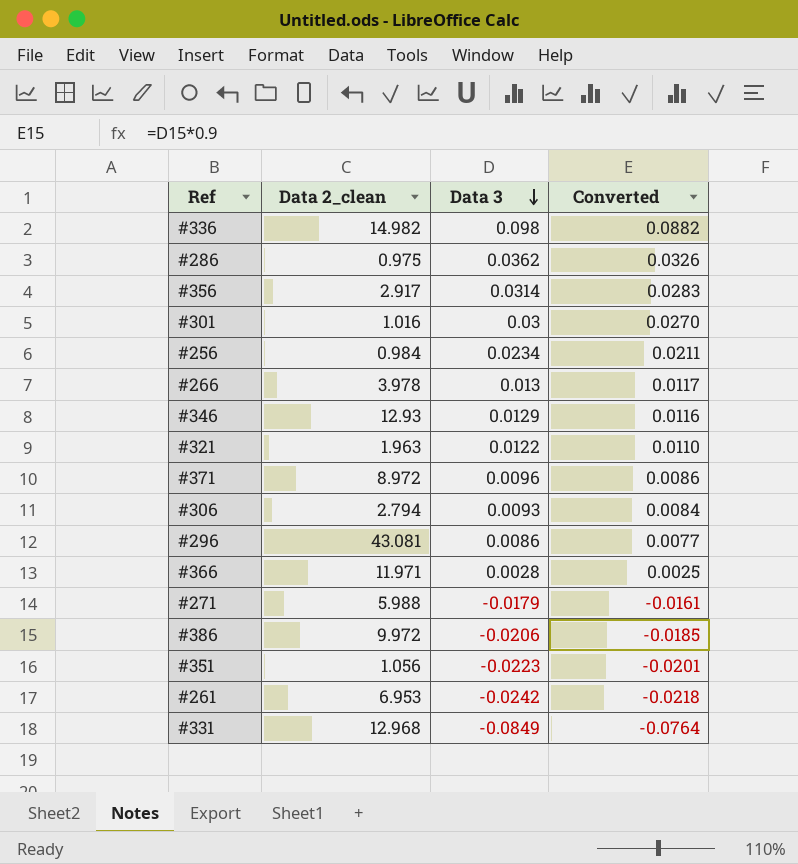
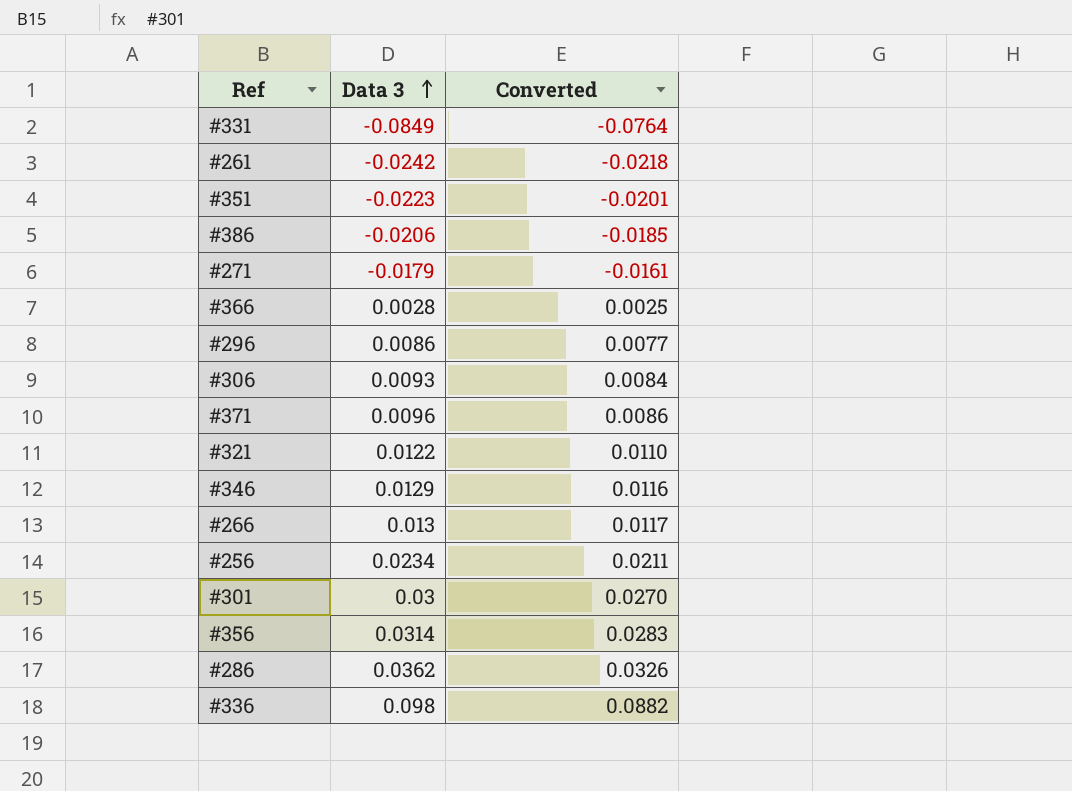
row order: Data 3 descending -> Data 3 ascending
column Data 2_clean | position: 2 -> none

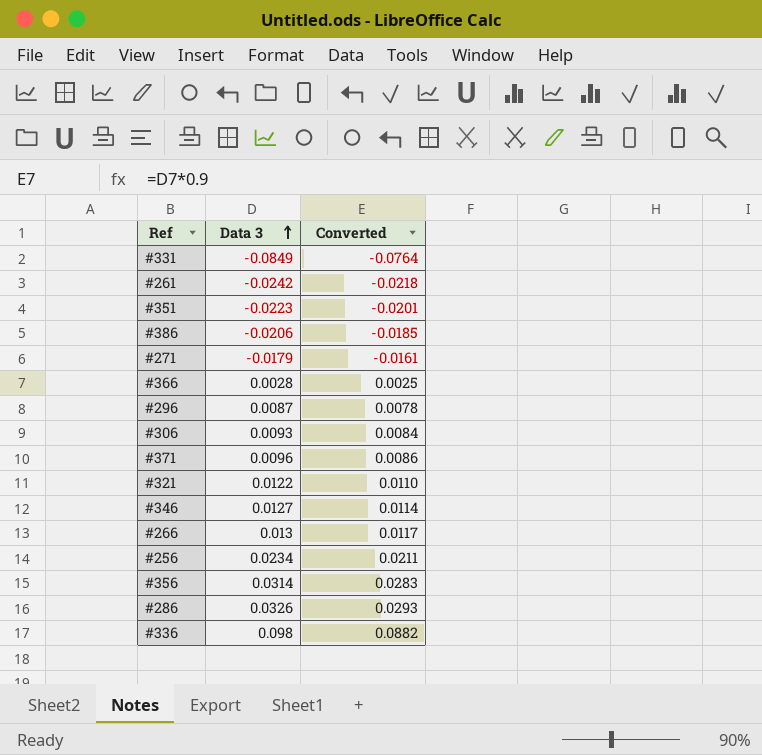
row #301: 0.03 | 0.0270 -> none
#296 | Data 3: 0.0086 -> 0.0087
#296 | Converted: 0.0077 -> 0.0078
#346 | Data 3: 0.0129 -> 0.0127
#346 | Converted: 0.0116 -> 0.0114
#286 | Data 3: 0.0362 -> 0.0326
#286 | Converted: 0.0326 -> 0.0293

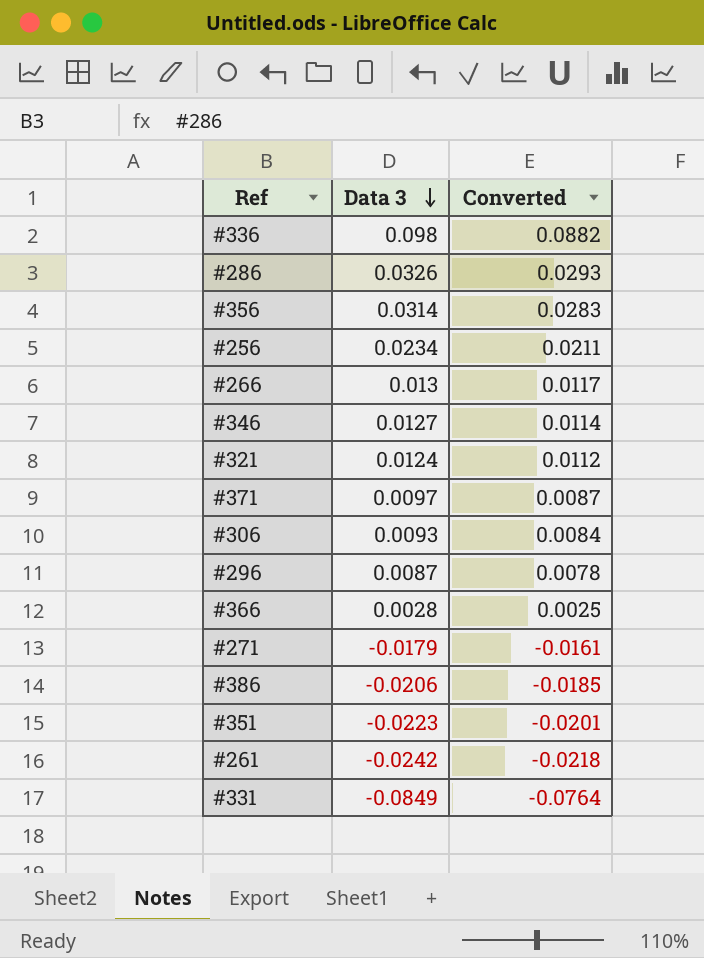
row order: Data 3 ascending -> Data 3 descending
#321 | Data 3: 0.0122 -> 0.0124
#321 | Converted: 0.0110 -> 0.0112
#371 | Data 3: 0.0096 -> 0.0097
#371 | Converted: 0.0086 -> 0.0087

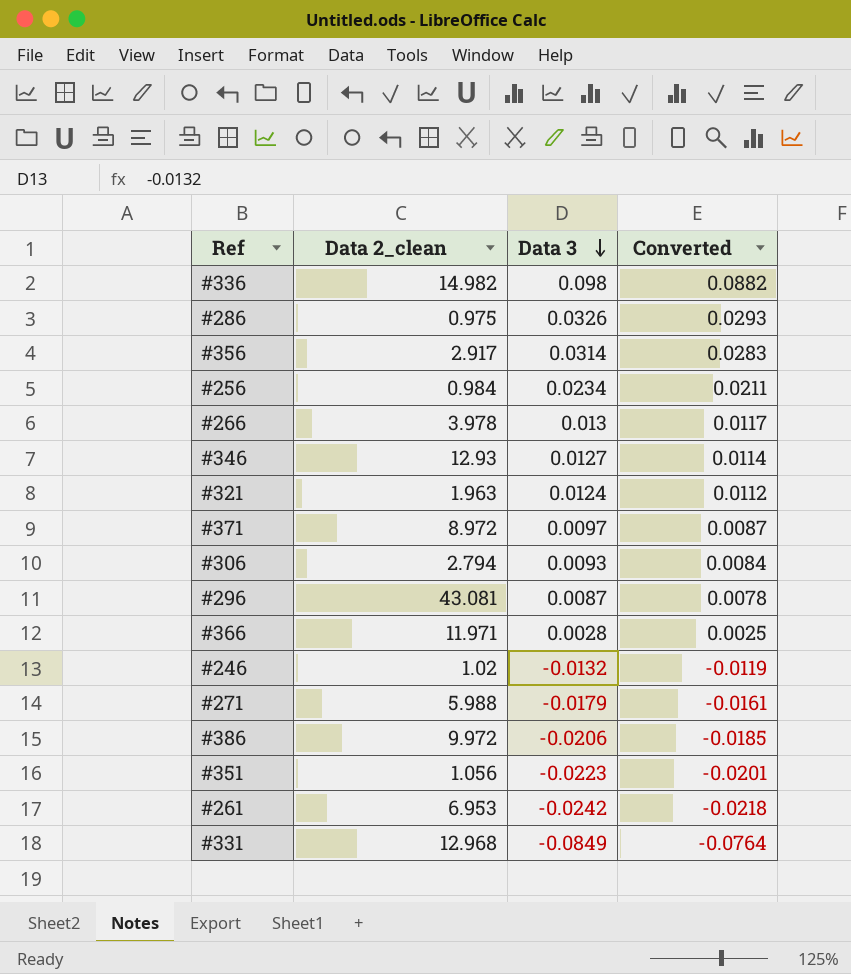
column Data 2_clean | position: none -> 2
row #246: none -> 1.02 | -0.0132 | -0.0119

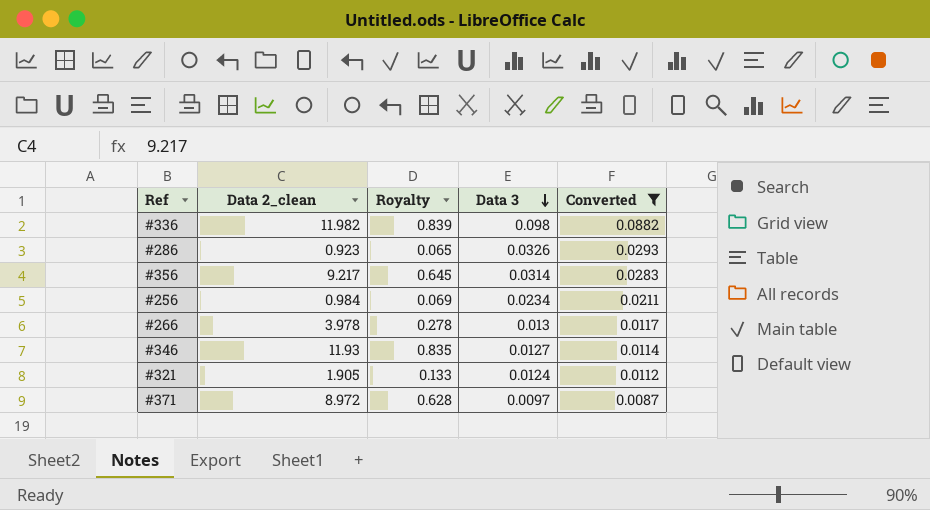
filter: none -> Converted >= 0.0087
column Royalty | formula: none -> [Data 2_clean] * 0.07
#336 | Data 2_clean: 14.982 -> 11.982
#286 | Data 2_clean: 0.975 -> 0.923
#356 | Data 2_clean: 2.917 -> 9.217
#346 | Data 2_clean: 12.93 -> 11.93
#321 | Data 2_clean: 1.963 -> 1.905

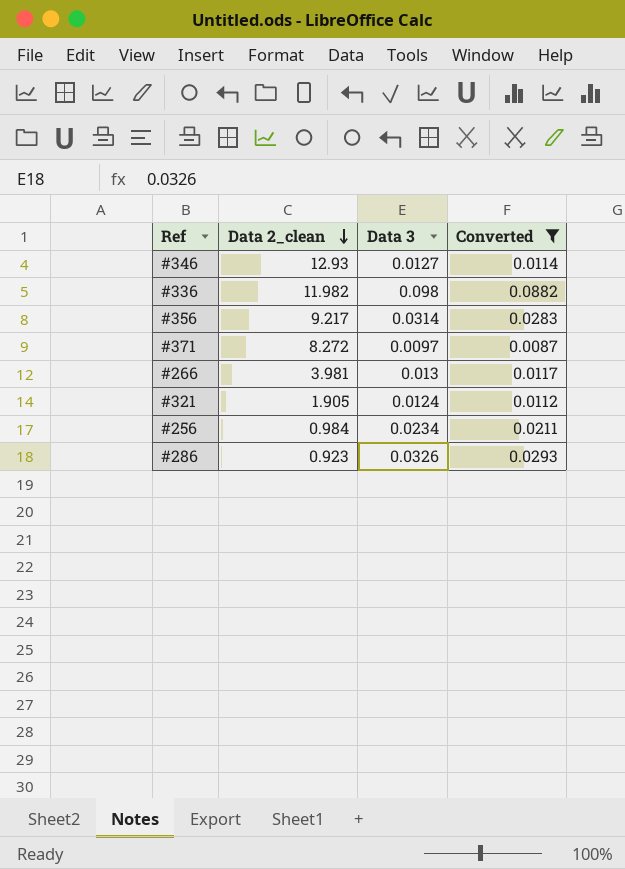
row order: Data 3 descending -> Data 2_clean descending
column Royalty | formula: [Data 2_clean] * 0.07 -> none
#346 | Data 2_clean: 11.93 -> 12.93
#371 | Data 2_clean: 8.972 -> 8.272
#266 | Data 2_clean: 3.978 -> 3.981

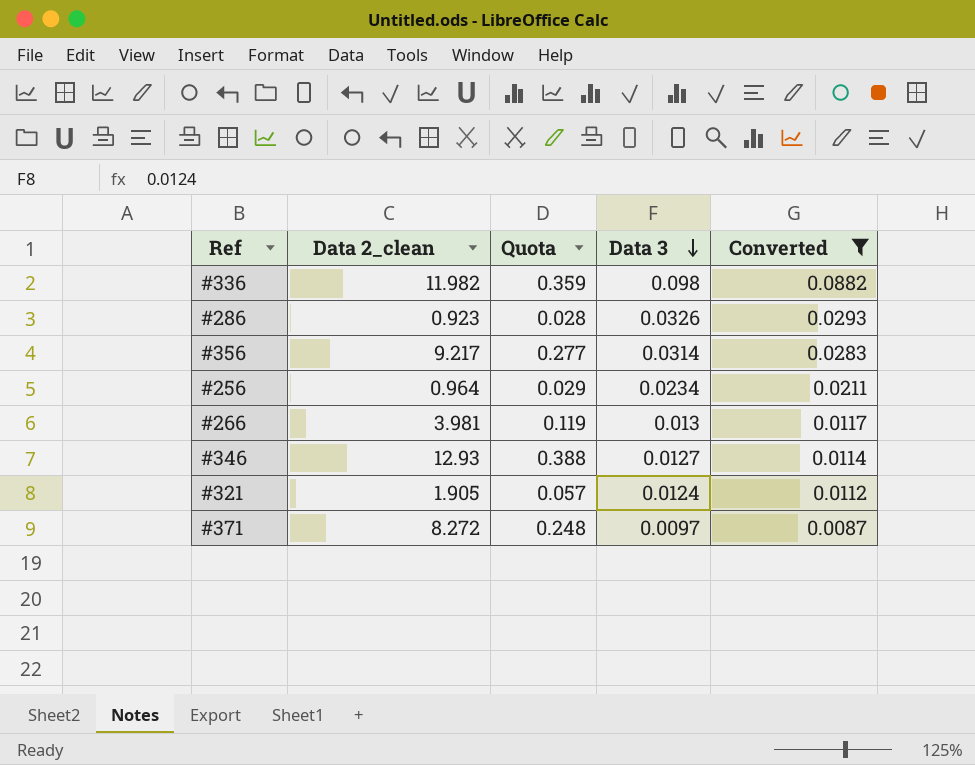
row order: Data 2_clean descending -> Data 3 descending
column Quota | formula: none -> [Data 2_clean] * 0.03
#256 | Data 2_clean: 0.984 -> 0.964

